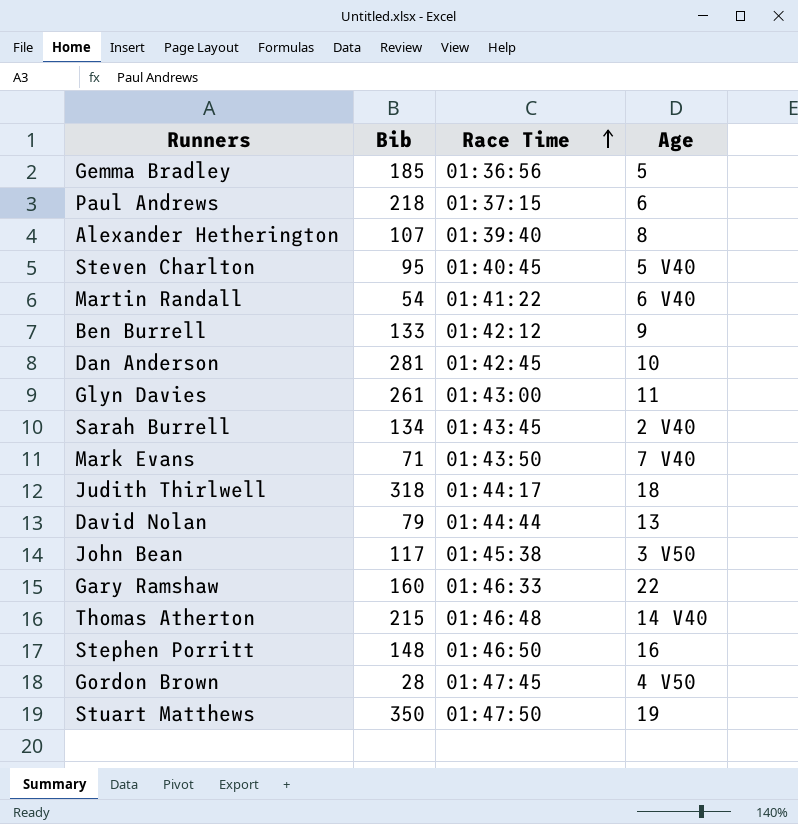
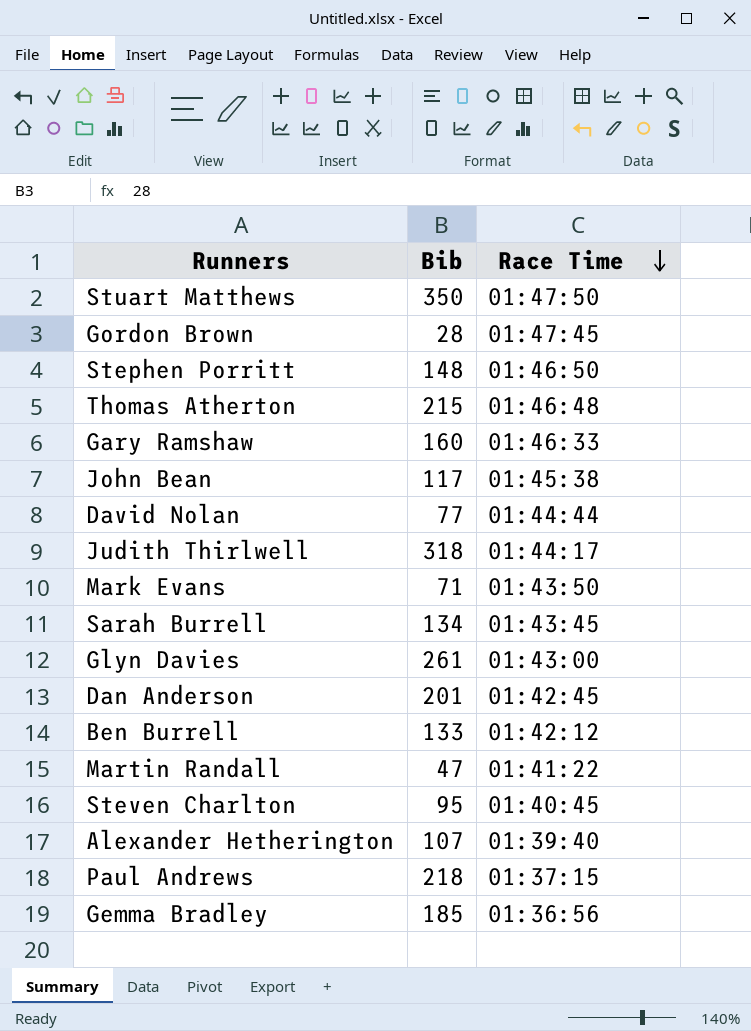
row order: Race Time ascending -> Race Time descending
column Age | position: 4 -> none
David Nolan | Bib: 79 -> 77
Dan Anderson | Bib: 281 -> 201
Martin Randall | Bib: 54 -> 47

